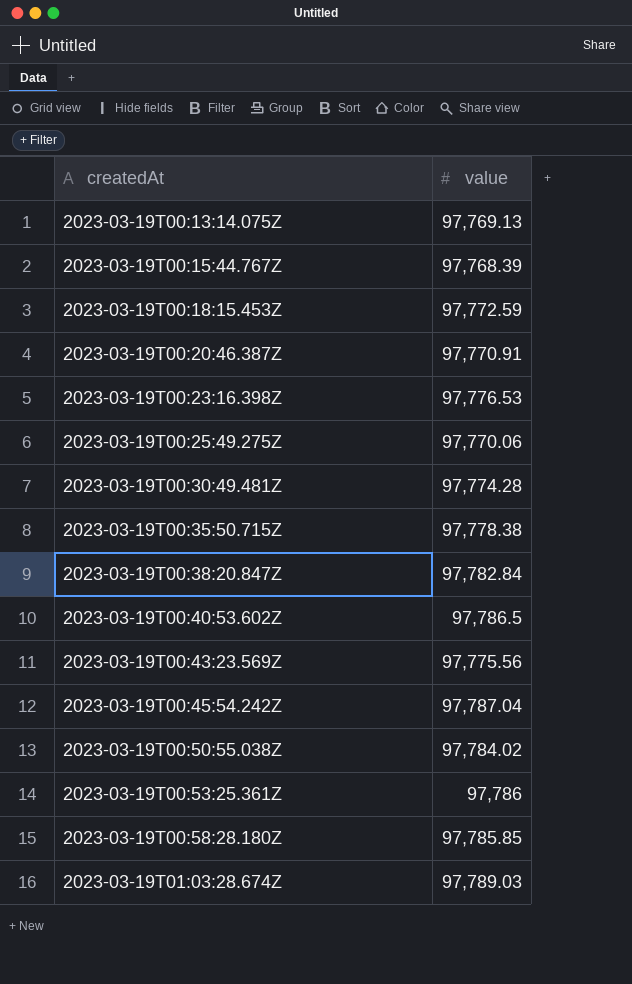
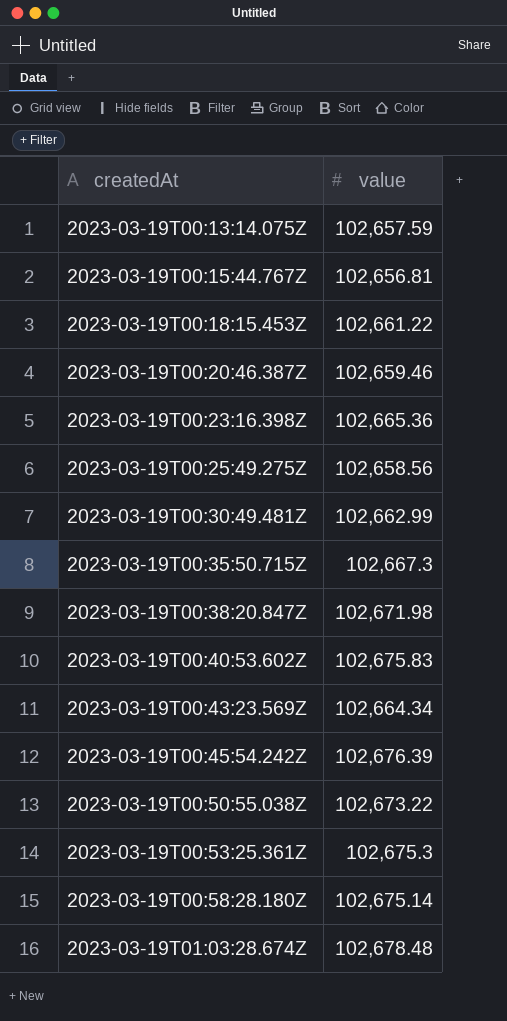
2023-03-19T00:13:14.075Z | value: 97,769.13 -> 102,657.59
2023-03-19T00:15:44.767Z | value: 97,768.39 -> 102,656.81
2023-03-19T00:18:15.453Z | value: 97,772.59 -> 102,661.22
2023-03-19T00:20:46.387Z | value: 97,770.91 -> 102,659.46
2023-03-19T00:23:16.398Z | value: 97,776.53 -> 102,665.36
2023-03-19T00:25:49.275Z | value: 97,770.06 -> 102,658.56
2023-03-19T00:30:49.481Z | value: 97,774.28 -> 102,662.99
2023-03-19T00:35:50.715Z | value: 97,778.38 -> 102,667.3
2023-03-19T00:38:20.847Z | value: 97,782.84 -> 102,671.98
2023-03-19T00:40:53.602Z | value: 97,786.5 -> 102,675.83
2023-03-19T00:43:23.569Z | value: 97,775.56 -> 102,664.34
2023-03-19T00:45:54.242Z | value: 97,787.04 -> 102,676.39
2023-03-19T00:50:55.038Z | value: 97,784.02 -> 102,673.22
2023-03-19T00:53:25.361Z | value: 97,786 -> 102,675.3
2023-03-19T00:58:28.180Z | value: 97,785.85 -> 102,675.14
2023-03-19T01:03:28.674Z | value: 97,789.03 -> 102,678.48

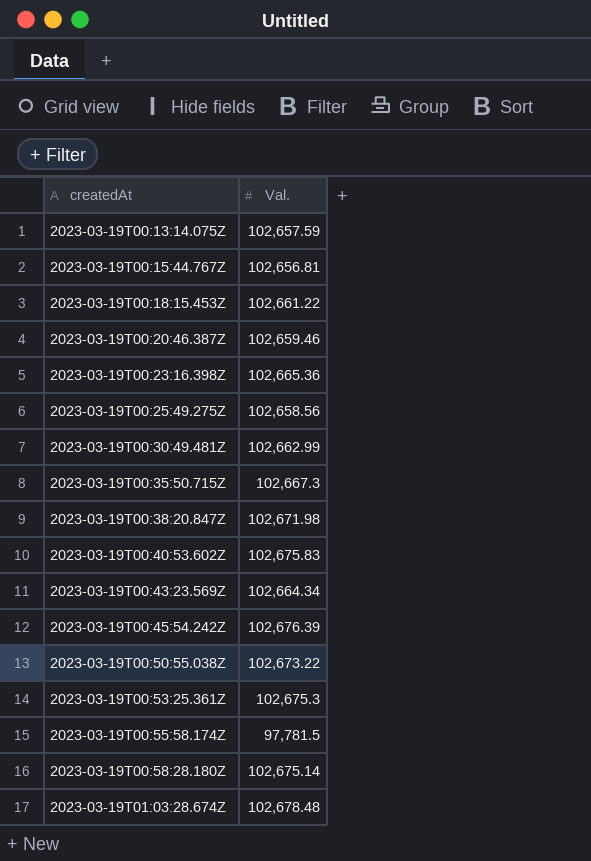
column name: value -> Val.
row 2023-03-19T00:55:58.174Z: none -> 97,781.5

